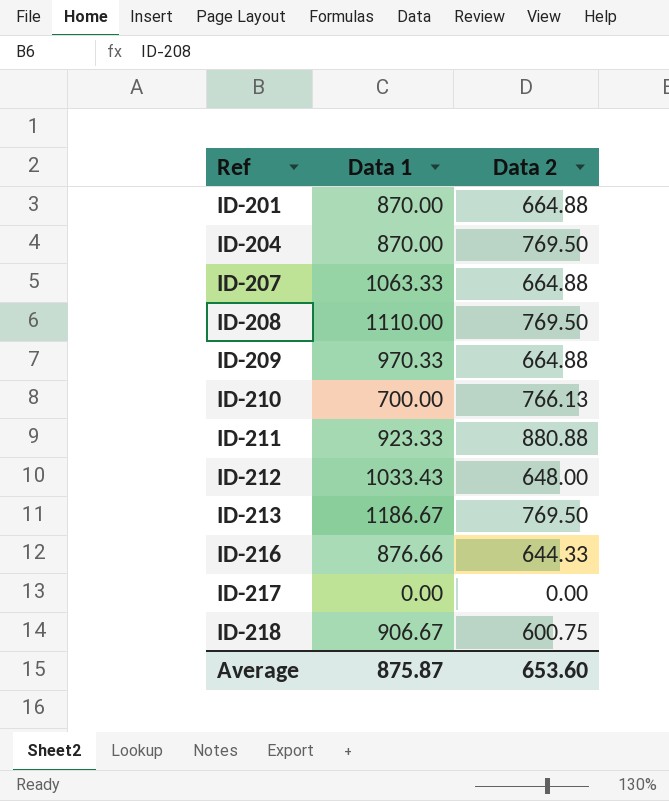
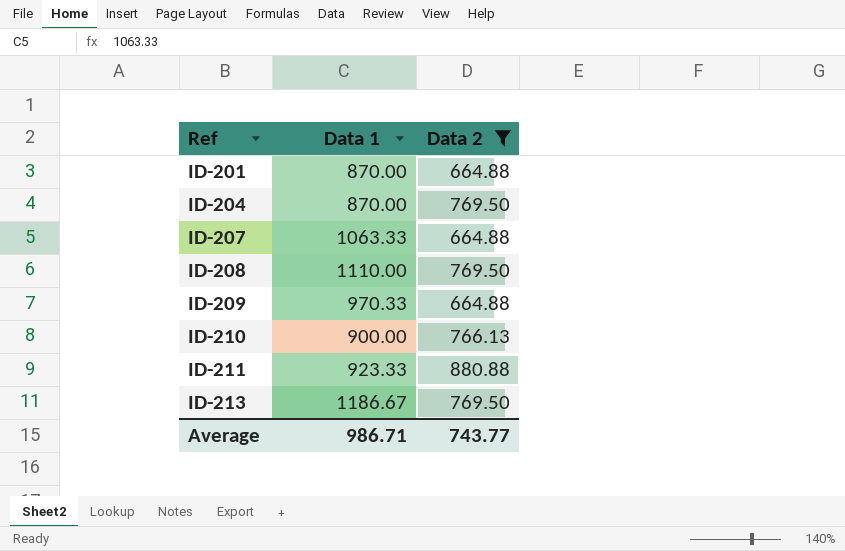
filter: none -> Data 2 >= 664.88
ID-210 | Data 1: 700.00 -> 900.00
Average | Data 1: 875.87 -> 986.71
Average | Data 2: 653.60 -> 743.77

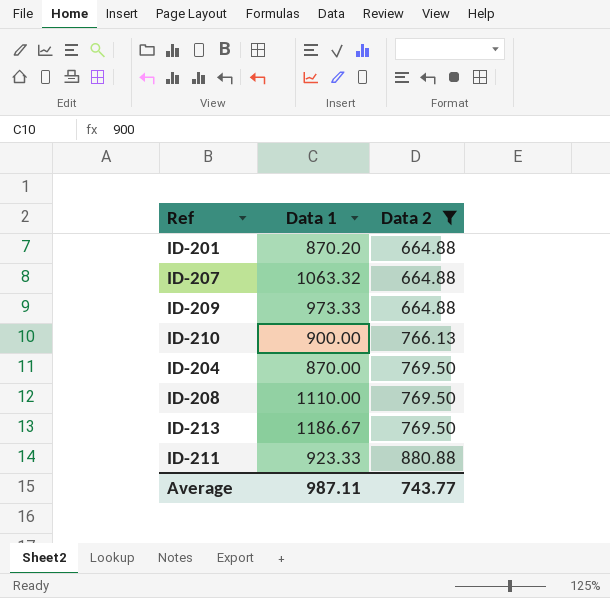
row order: Ref ascending -> Data 2 ascending
ID-201 | Data 1: 870.00 -> 870.20
ID-207 | Data 1: 1063.33 -> 1063.32
ID-209 | Data 1: 970.33 -> 973.33
Average | Data 1: 986.71 -> 987.11

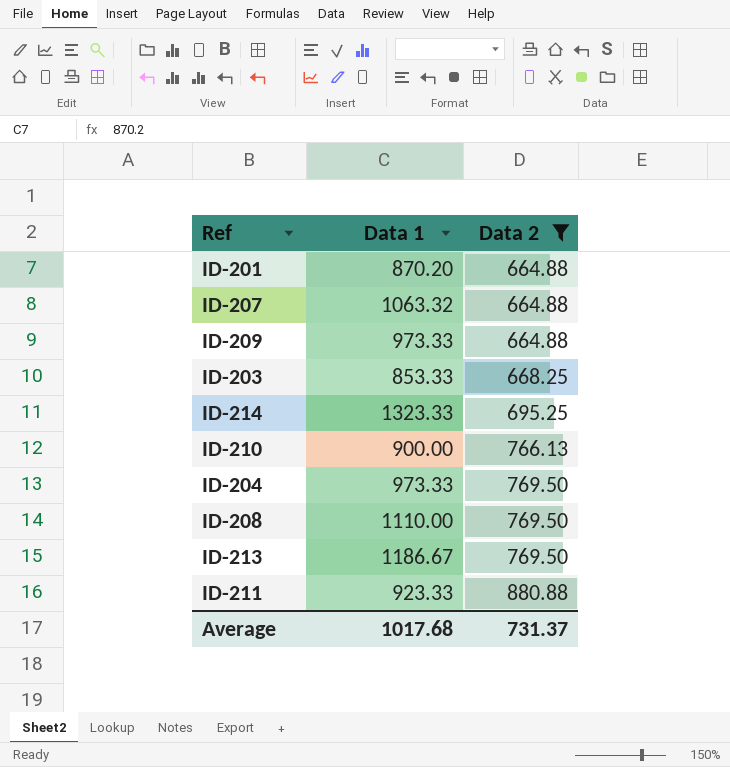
row ID-203: none -> 853.33 | 668.25
row ID-214: none -> 1323.33 | 695.25
ID-204 | Data 1: 870.00 -> 973.33
Average | Data 1: 987.11 -> 1017.68
Average | Data 2: 743.77 -> 731.37

